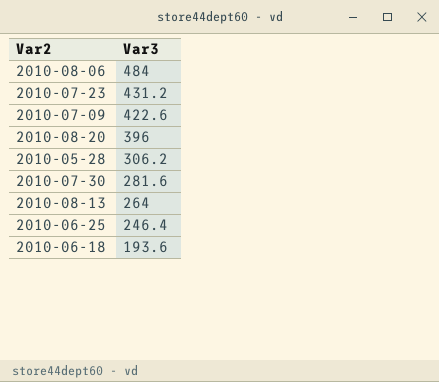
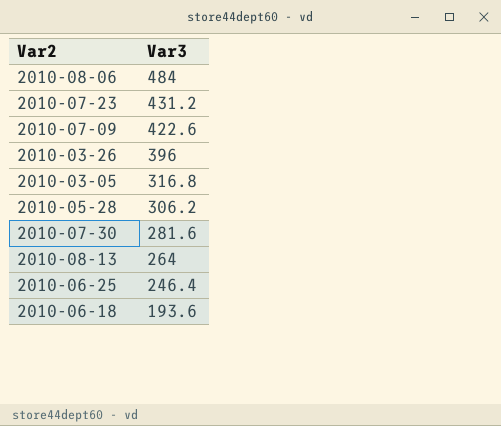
row 2010-08-20: 396 -> none
row 2010-03-26: none -> 396
row 2010-03-05: none -> 316.8

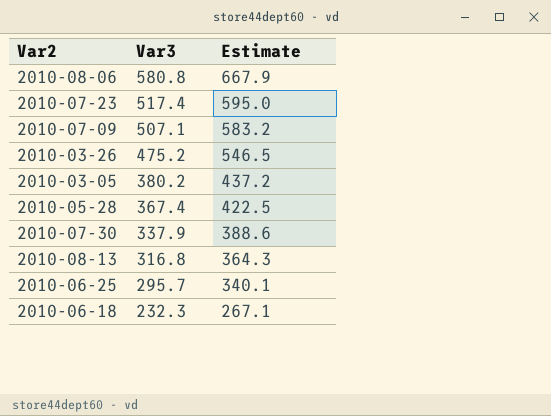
column Estimate | formula: none -> [Var3] * 1.15
2010-08-06 | Var3: 484 -> 580.8
2010-07-23 | Var3: 431.2 -> 517.4
2010-07-09 | Var3: 422.6 -> 507.1
2010-03-26 | Var3: 396 -> 475.2
2010-03-05 | Var3: 316.8 -> 380.2
2010-05-28 | Var3: 306.2 -> 367.4
2010-07-30 | Var3: 281.6 -> 337.9
2010-08-13 | Var3: 264 -> 316.8
2010-06-25 | Var3: 246.4 -> 295.7
2010-06-18 | Var3: 193.6 -> 232.3

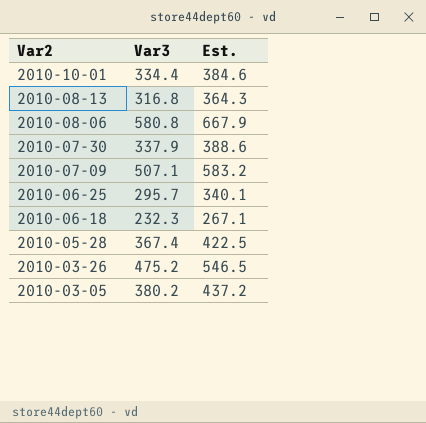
row order: Var3 descending -> Var2 descending
column name: Estimate -> Est.
row 2010-07-23: 517.4 | 595.0 -> none
row 2010-10-01: none -> 334.4 | 384.6

